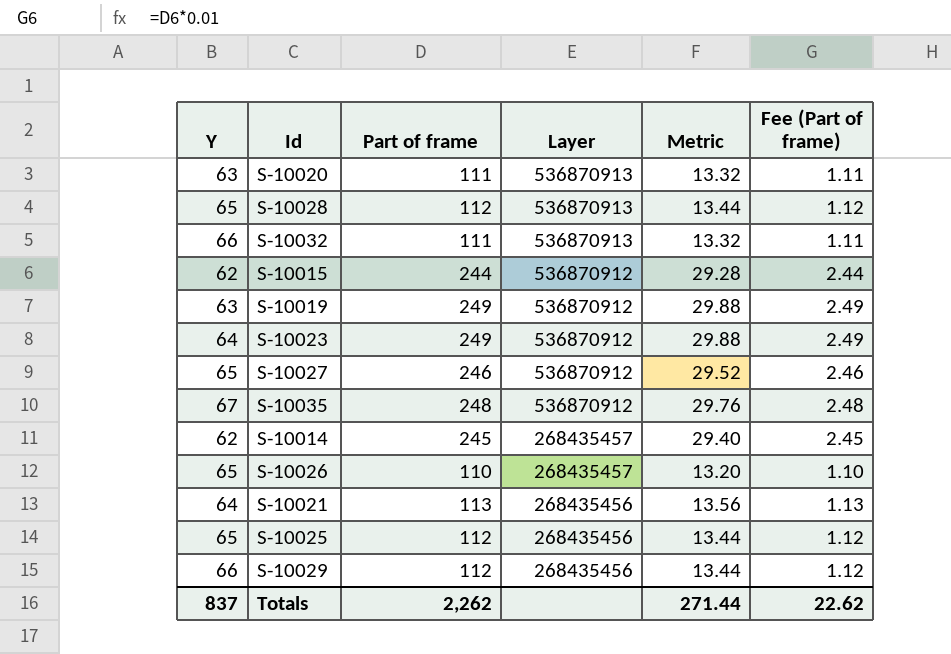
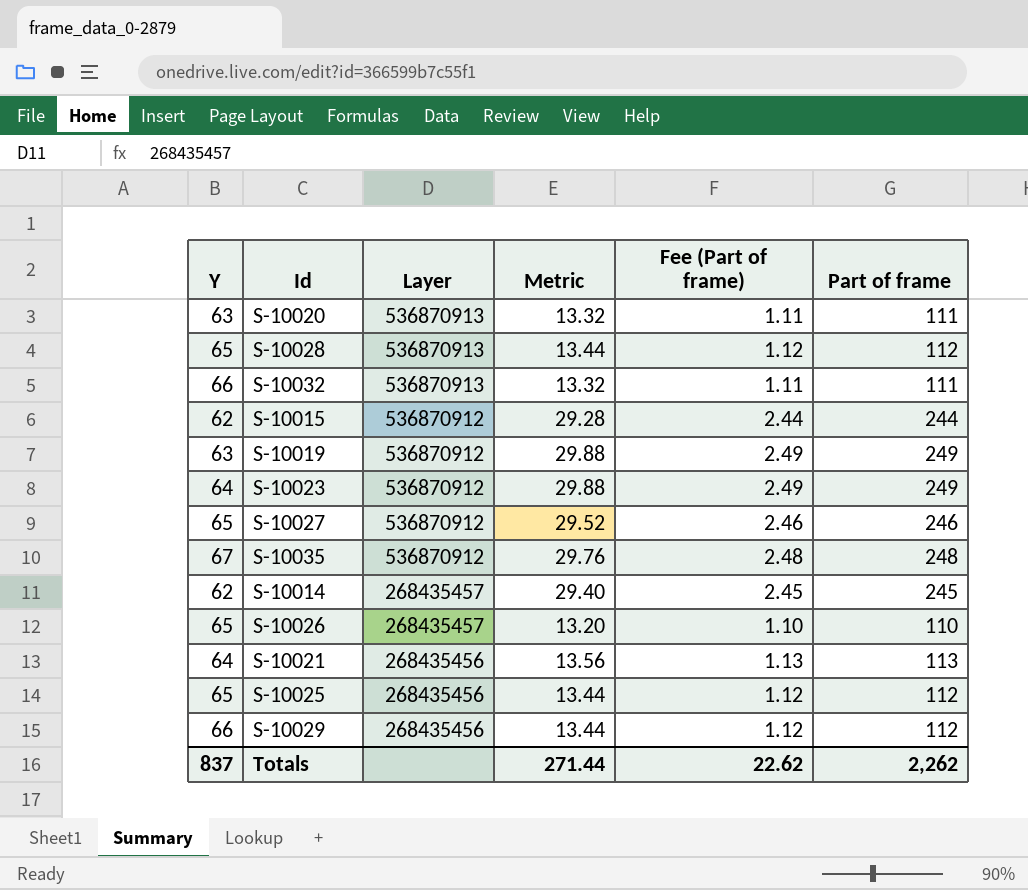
column Part of frame | position: 3 -> 6

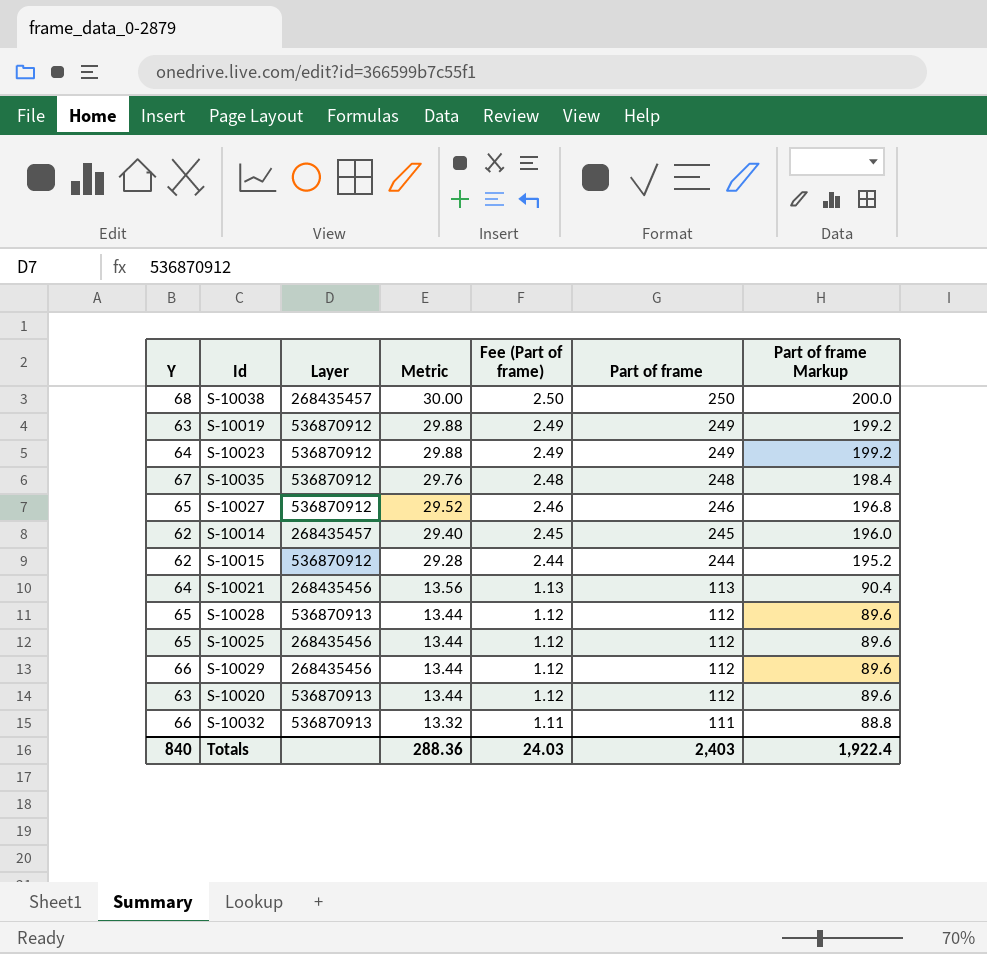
row order: Layer descending -> Metric descending
column Part of frame Markup | formula: none -> [Part of frame] * 0.8
row S-10026: 65 | 268435457 | 13.20 | 1.10 | 110 -> none
row S-10038: none -> 68 | 268435457 | 30.00 | 2.50 | 250 | 200.0
S-10020 | Metric: 13.32 -> 13.44
S-10020 | Fee (Part of frame): 1.11 -> 1.12
S-10020 | Part of frame: 111 -> 112
Totals | Y: 837 -> 840
Totals | Metric: 271.44 -> 288.36
Totals | Fee (Part of frame): 22.62 -> 24.03
Totals | Part of frame: 2,262 -> 2,403

